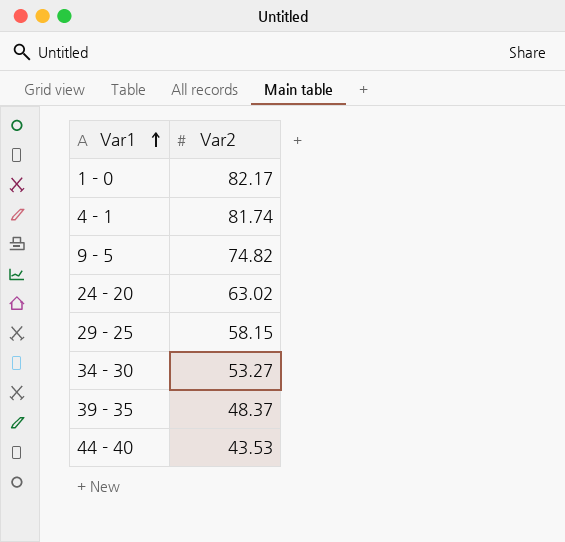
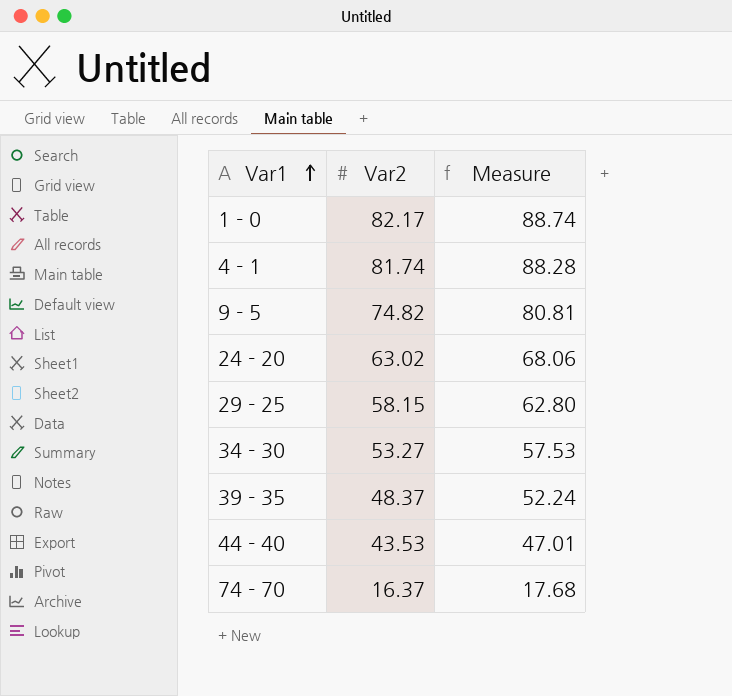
column Measure | formula: none -> [Var2] * 1.08
row 74 - 70: none -> 16.37 | 17.68

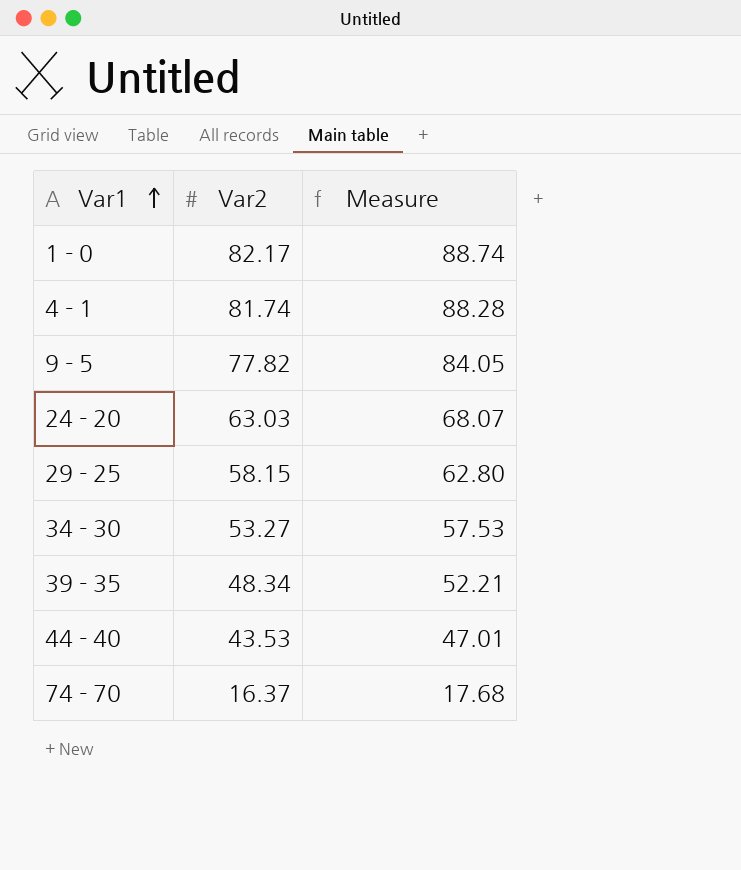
9 - 5 | Var2: 74.82 -> 77.82
9 - 5 | Measure: 80.81 -> 84.05
24 - 20 | Var2: 63.02 -> 63.03
24 - 20 | Measure: 68.06 -> 68.07
39 - 35 | Var2: 48.37 -> 48.34
39 - 35 | Measure: 52.24 -> 52.21

